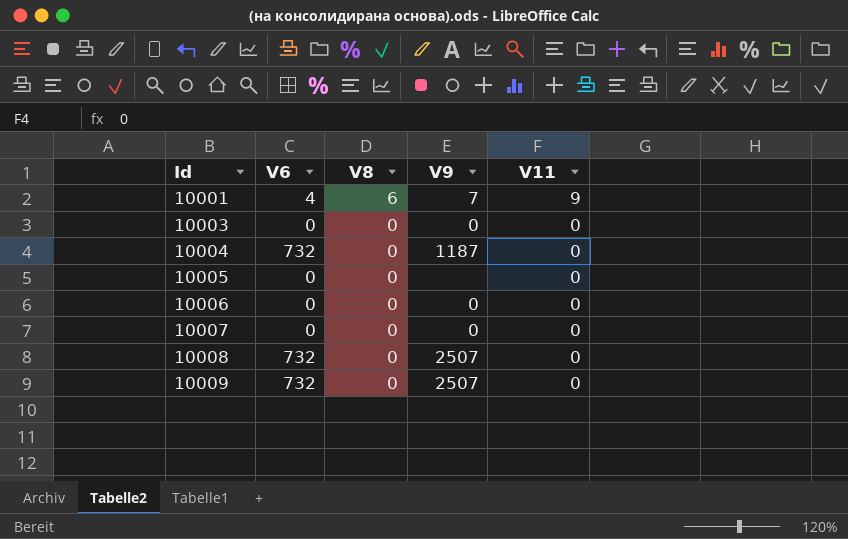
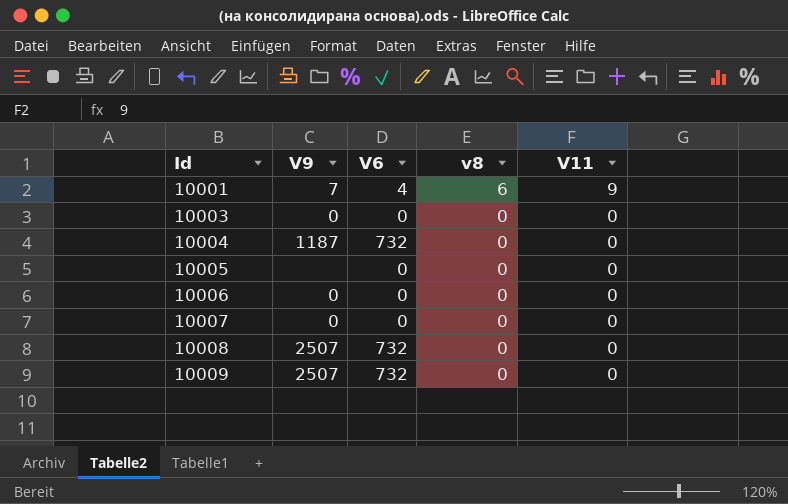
column V9 | position: 4 -> 2
column name: V8 -> v8

